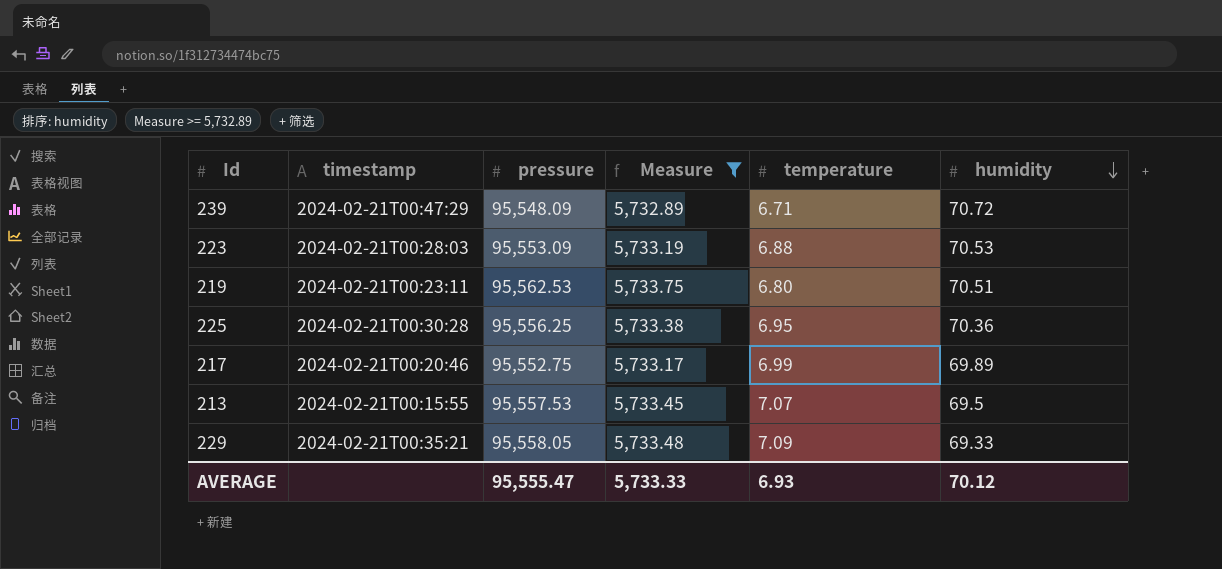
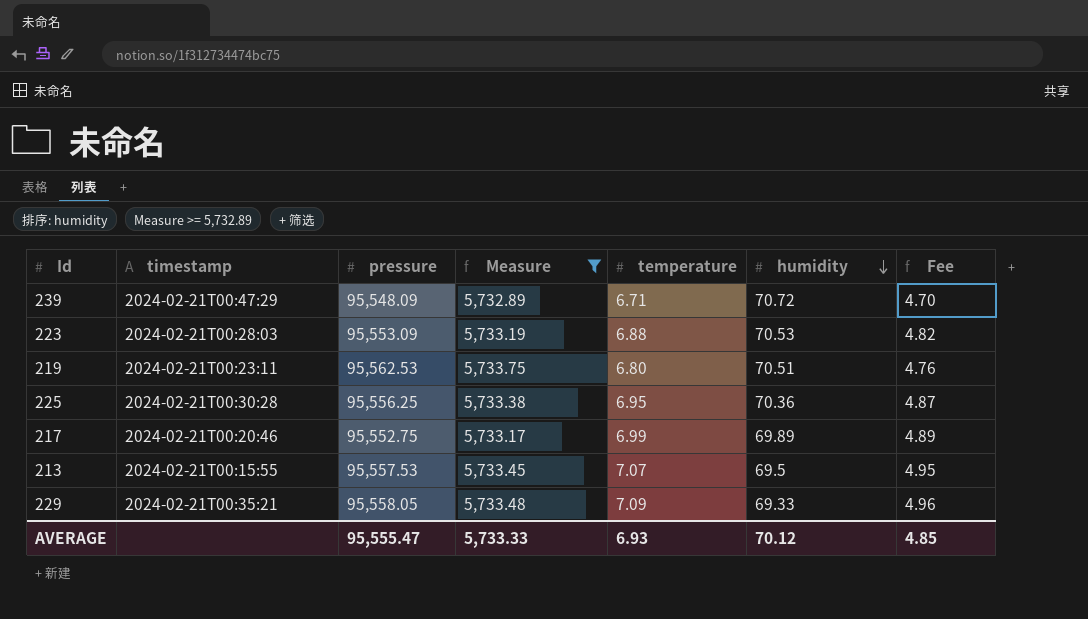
column Fee | formula: none -> [temperature] * 0.7

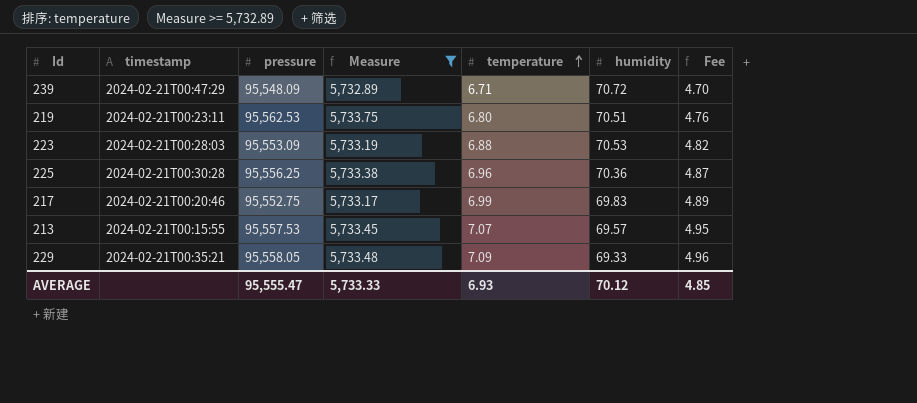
row order: humidity descending -> temperature ascending
225 | temperature: 6.95 -> 6.96
217 | humidity: 69.89 -> 69.83
213 | humidity: 69.5 -> 69.57

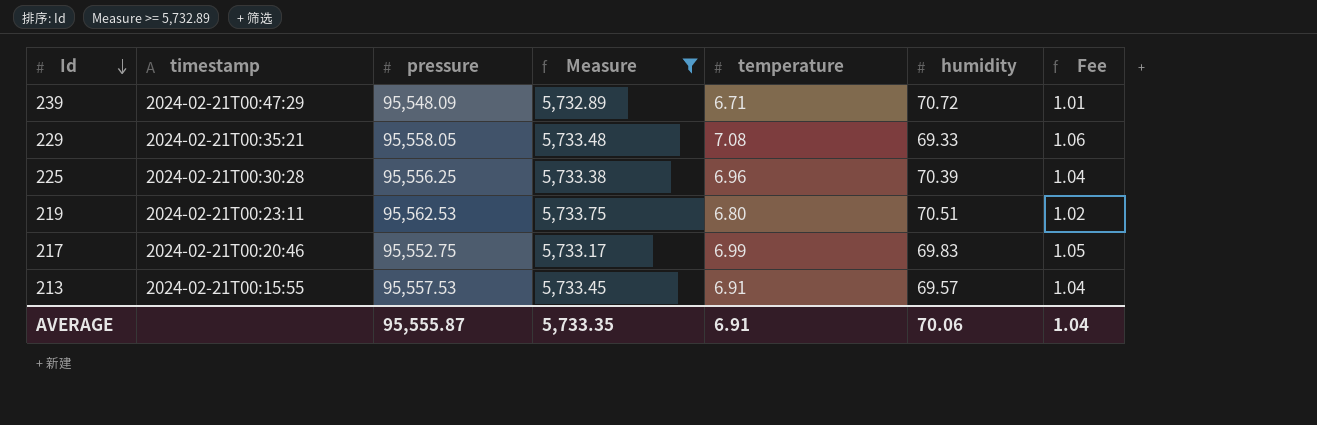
row order: temperature ascending -> Id descending
column Fee | formula: [temperature] * 0.7 -> [temperature] * 0.15
row 223: 2024-02-21T00:28:03 | 95,553.09 | 5,733.19 | 6.88 | 70.53 | 4.82 -> none
229 | temperature: 7.09 -> 7.08
225 | humidity: 70.36 -> 70.39
213 | temperature: 7.07 -> 6.91
AVERAGE | pressure: 95,555.47 -> 95,555.87
AVERAGE | Measure: 5,733.33 -> 5,733.35
AVERAGE | temperature: 6.93 -> 6.91
AVERAGE | humidity: 70.12 -> 70.06
AVERAGE | Fee: 4.85 -> 1.04

